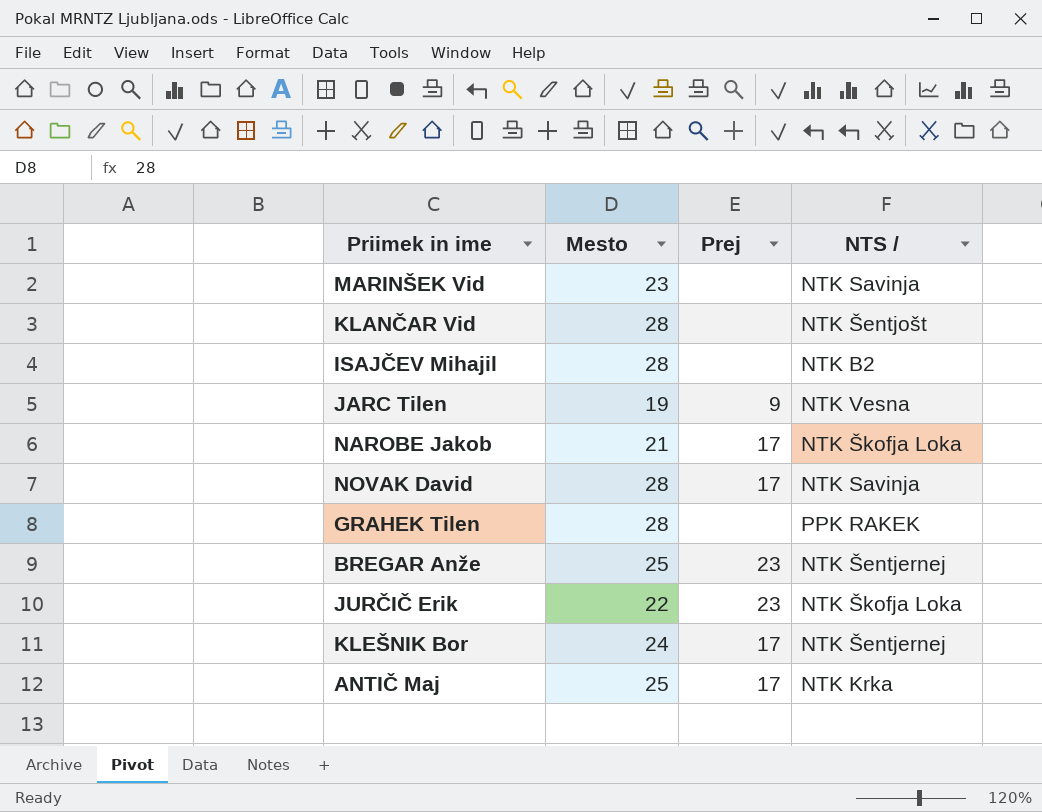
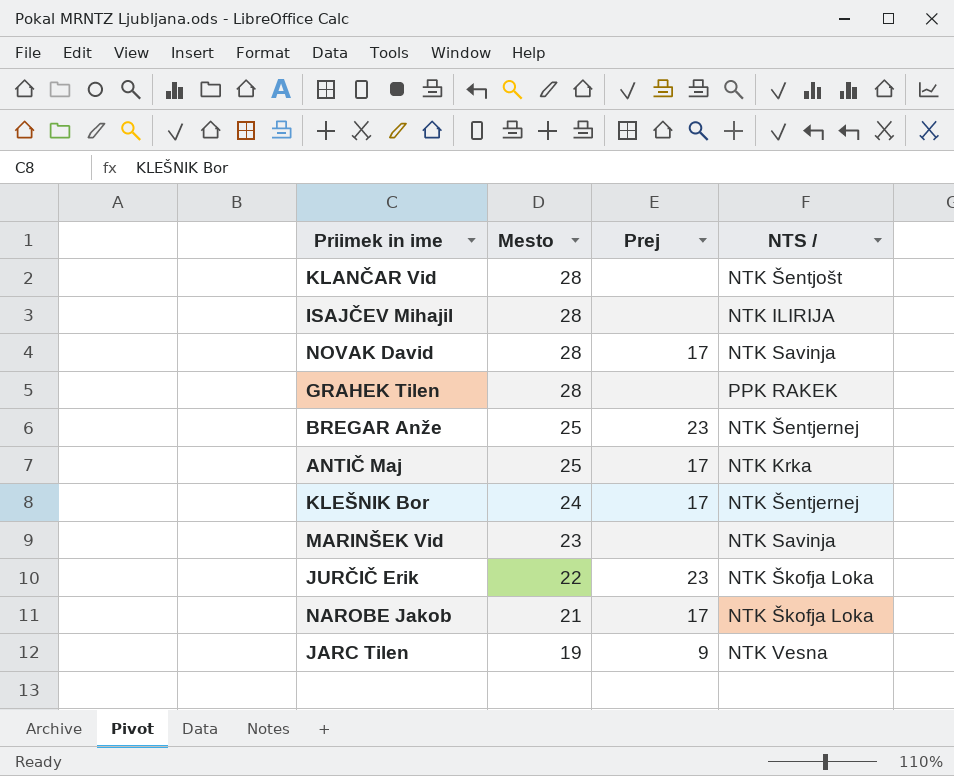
row order: none -> Mesto descending
ISAJČEV Mihajil | NTS /: NTK B2 -> NTK ILIRIJA

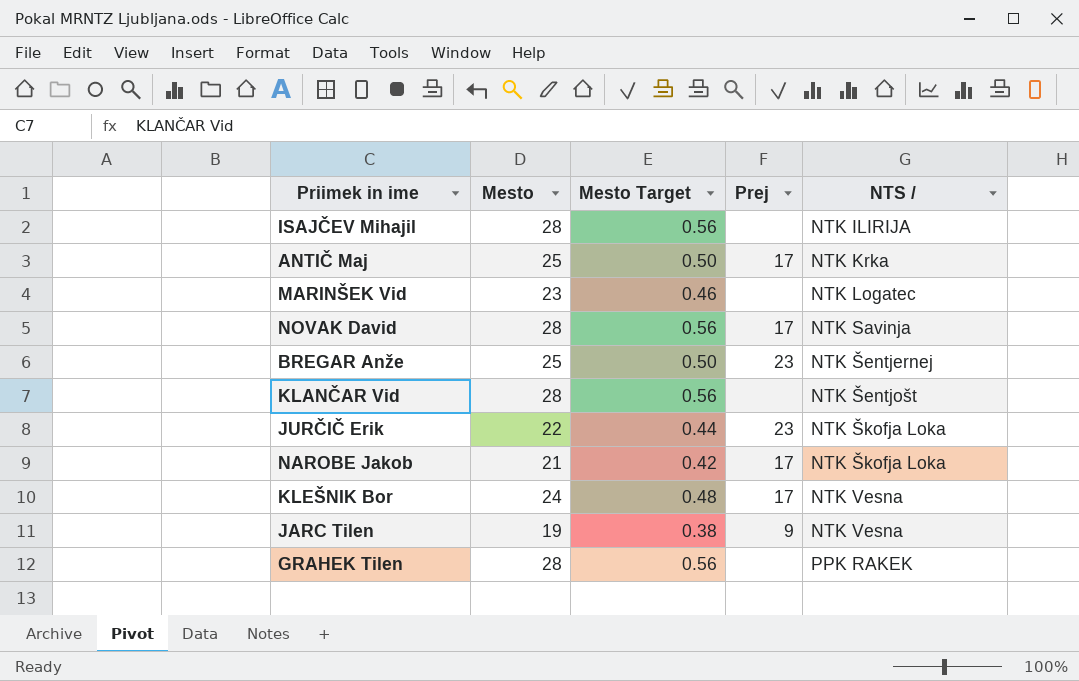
row order: Mesto descending -> NTS / ascending
column Mesto Target | formula: none -> [Mesto] * 0.02
MARINŠEK Vid | NTS /: NTK Savinja -> NTK Logatec
KLEŠNIK Bor | NTS /: NTK Šentjernej -> NTK Vesna

